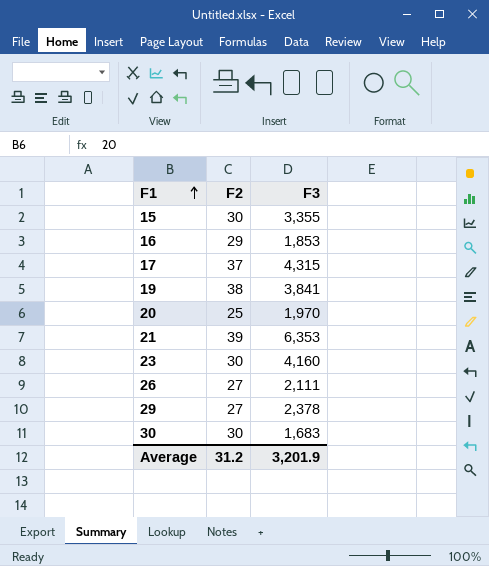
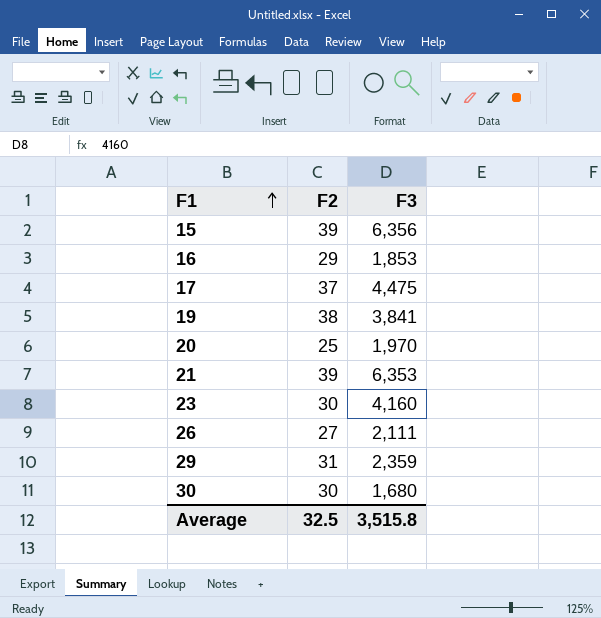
15 | F2: 30 -> 39
15 | F3: 3,355 -> 6,356
17 | F3: 4,315 -> 4,475
29 | F2: 27 -> 31
29 | F3: 2,378 -> 2,359
30 | F3: 1,683 -> 1,680
Average | F2: 31.2 -> 32.5
Average | F3: 3,201.9 -> 3,515.8

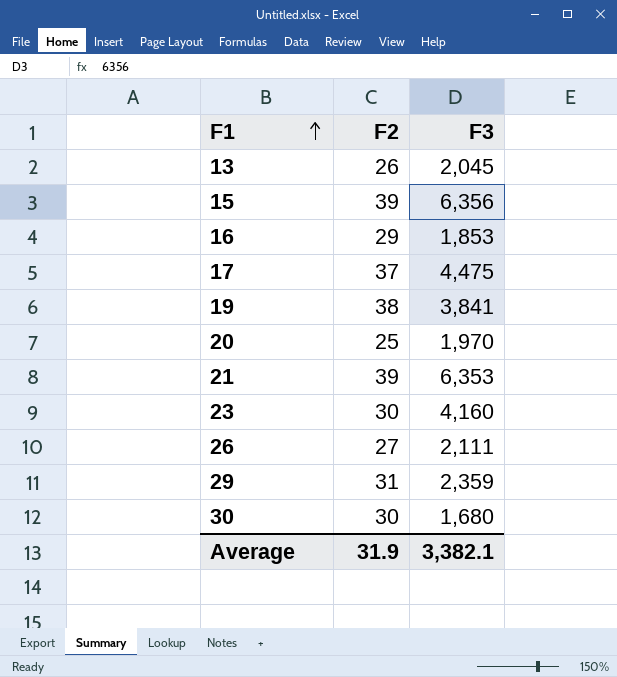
row 13: none -> 26 | 2,045
Average | F2: 32.5 -> 31.9
Average | F3: 3,515.8 -> 3,382.1

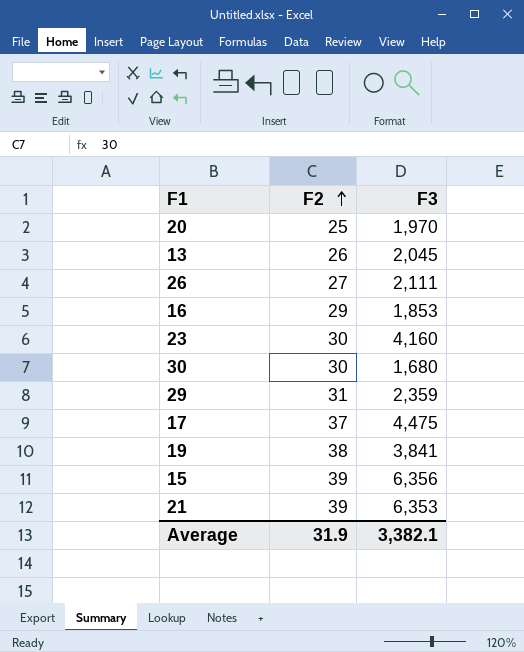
row order: F1 ascending -> F2 ascending

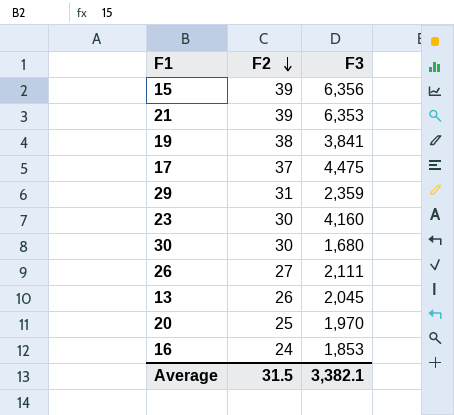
row order: F2 ascending -> F2 descending
16 | F2: 29 -> 24
Average | F2: 31.9 -> 31.5

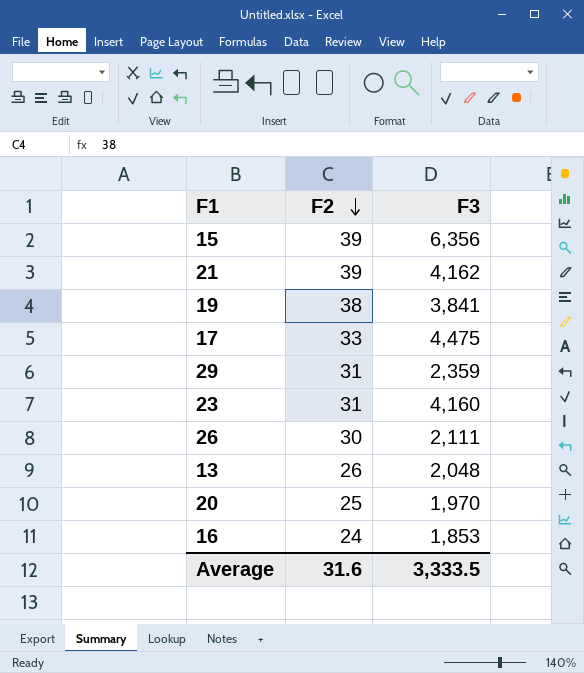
row 30: 30 | 1,680 -> none
21 | F3: 6,353 -> 4,162
17 | F2: 37 -> 33
23 | F2: 30 -> 31
26 | F2: 27 -> 30
13 | F3: 2,045 -> 2,048
Average | F2: 31.5 -> 31.6
Average | F3: 3,382.1 -> 3,333.5

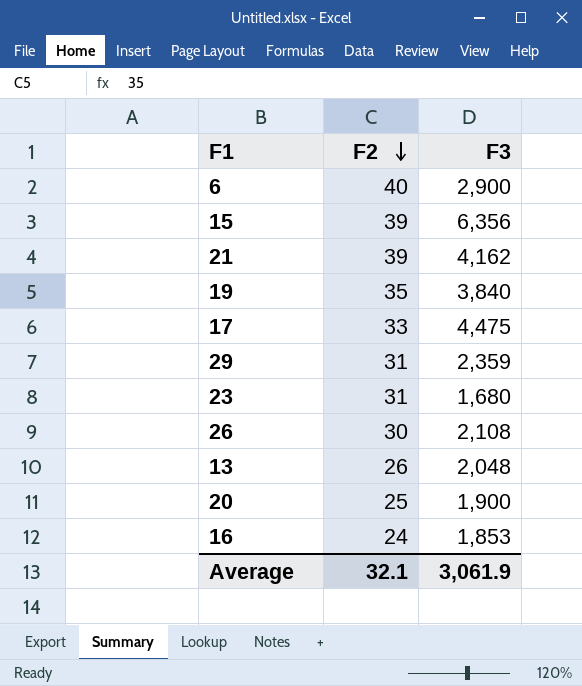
row 6: none -> 40 | 2,900
19 | F2: 38 -> 35
19 | F3: 3,841 -> 3,840
23 | F3: 4,160 -> 1,680
26 | F3: 2,111 -> 2,108
20 | F3: 1,970 -> 1,900
Average | F2: 31.6 -> 32.1
Average | F3: 3,333.5 -> 3,061.9

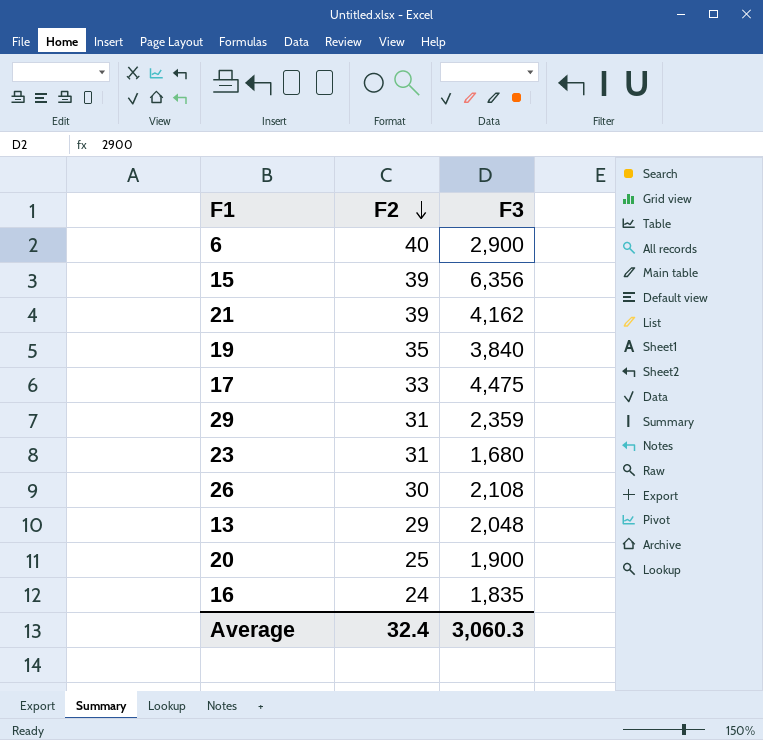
13 | F2: 26 -> 29
16 | F3: 1,853 -> 1,835
Average | F2: 32.1 -> 32.4
Average | F3: 3,061.9 -> 3,060.3

